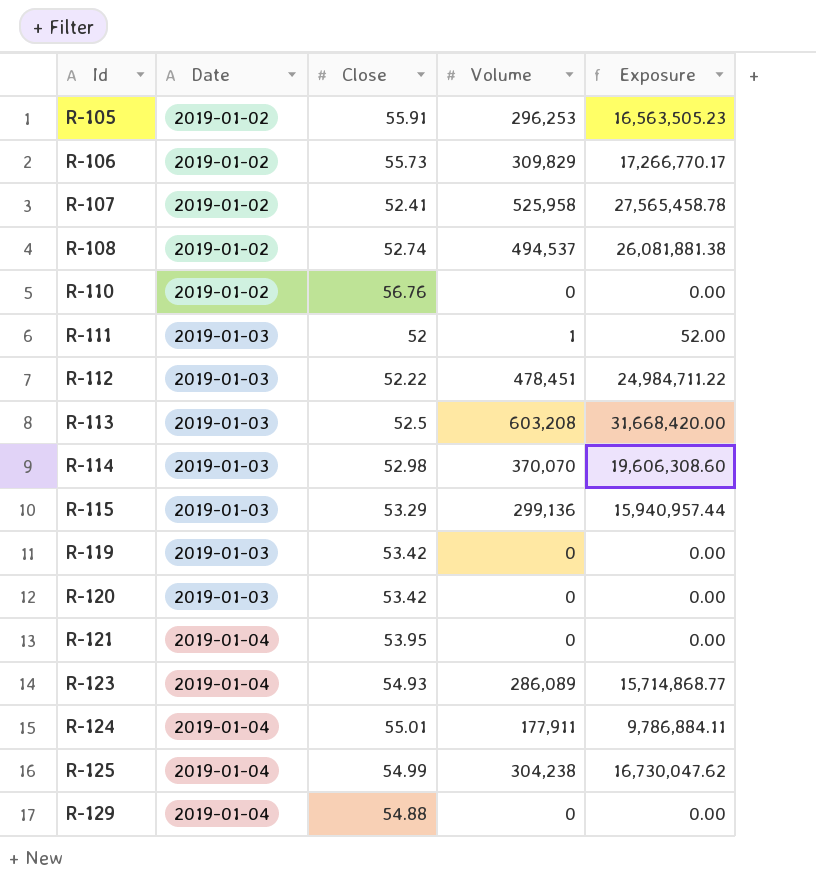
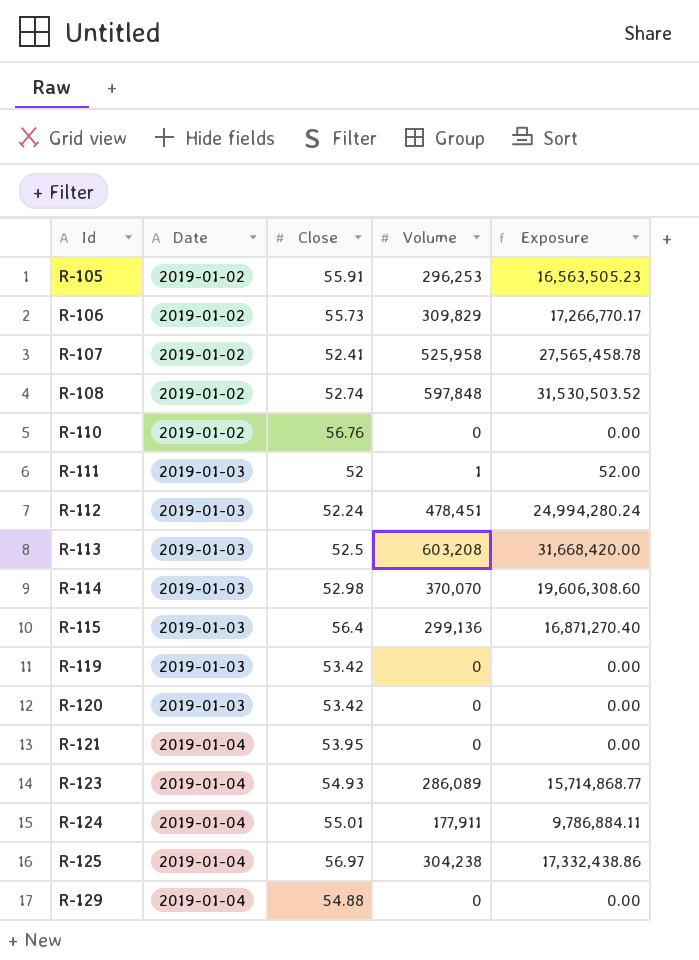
R-108 | Volume: 494,537 -> 597,848
R-108 | Exposure: 26,081,881.38 -> 31,530,503.52
R-112 | Close: 52.22 -> 52.24
R-112 | Exposure: 24,984,711.22 -> 24,994,280.24
R-115 | Close: 53.29 -> 56.4
R-115 | Exposure: 15,940,957.44 -> 16,871,270.40
R-125 | Close: 54.99 -> 56.97
R-125 | Exposure: 16,730,047.62 -> 17,332,438.86

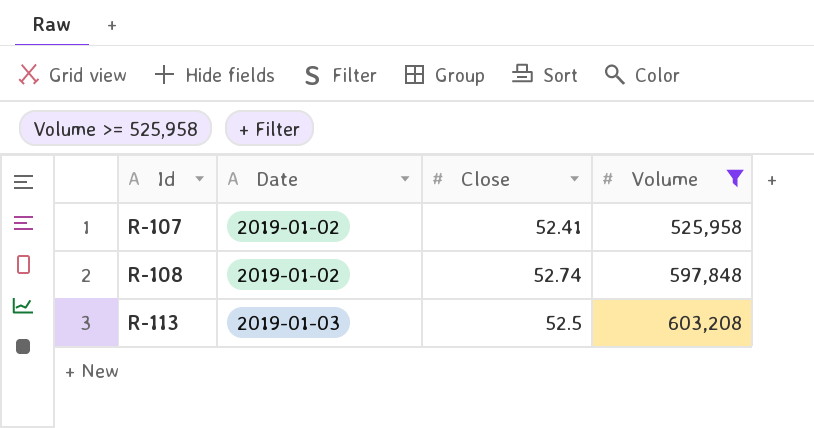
filter: none -> Volume >= 525,958
column Exposure | formula: [Close] * [Volume] -> none

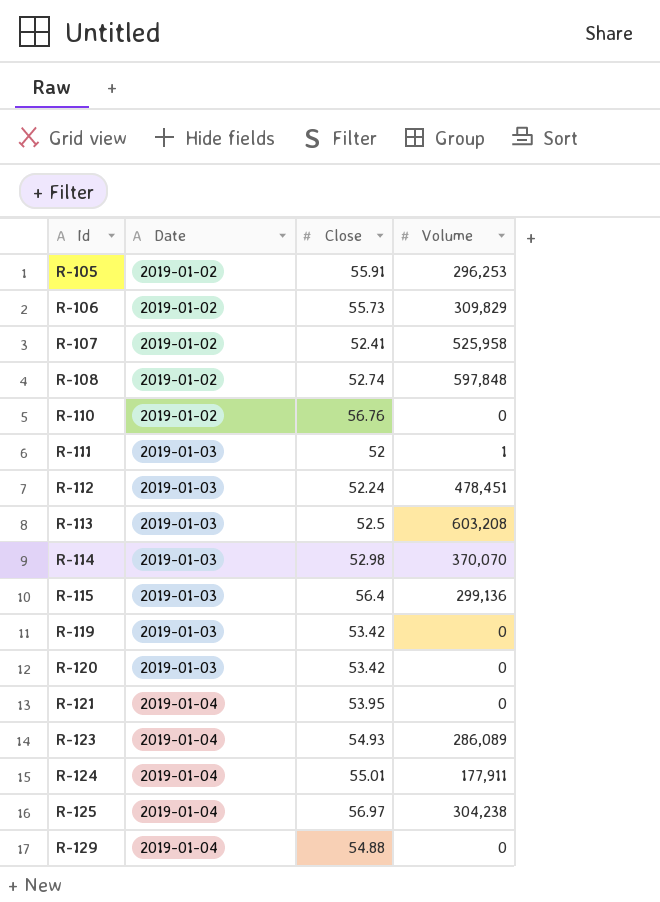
filter: Volume >= 525,958 -> none

